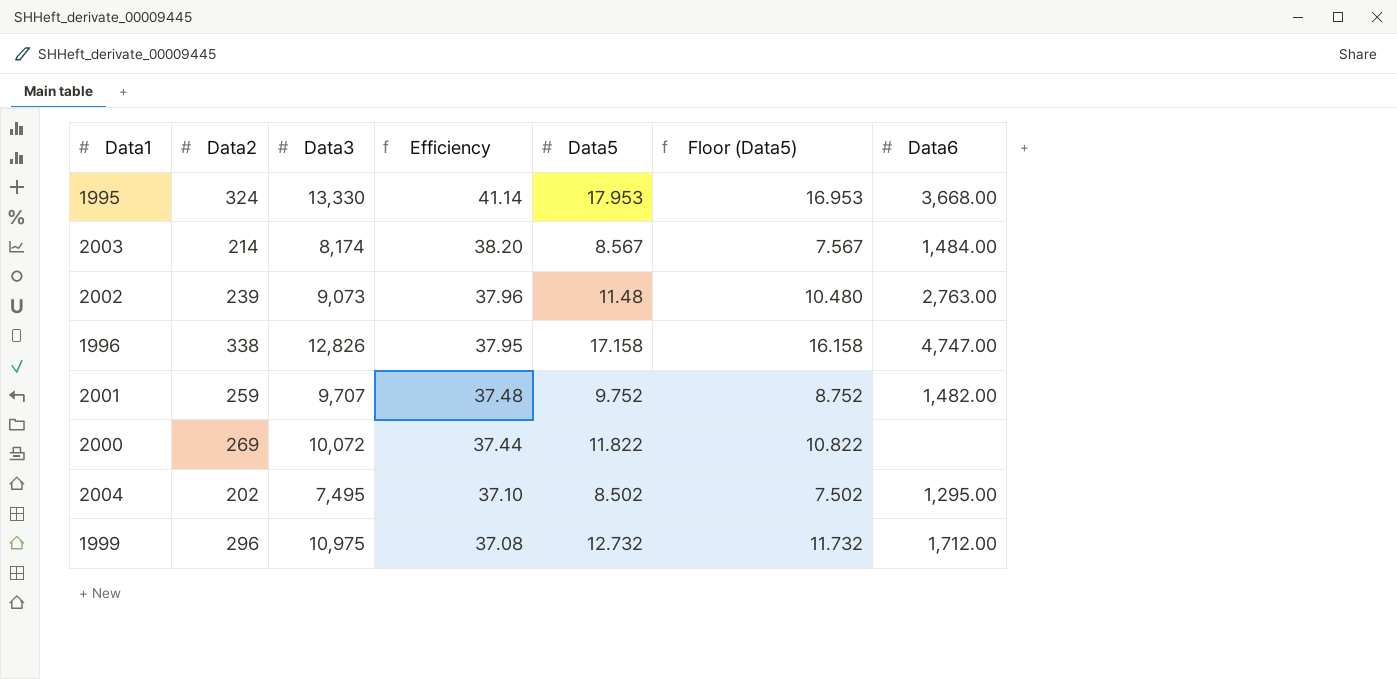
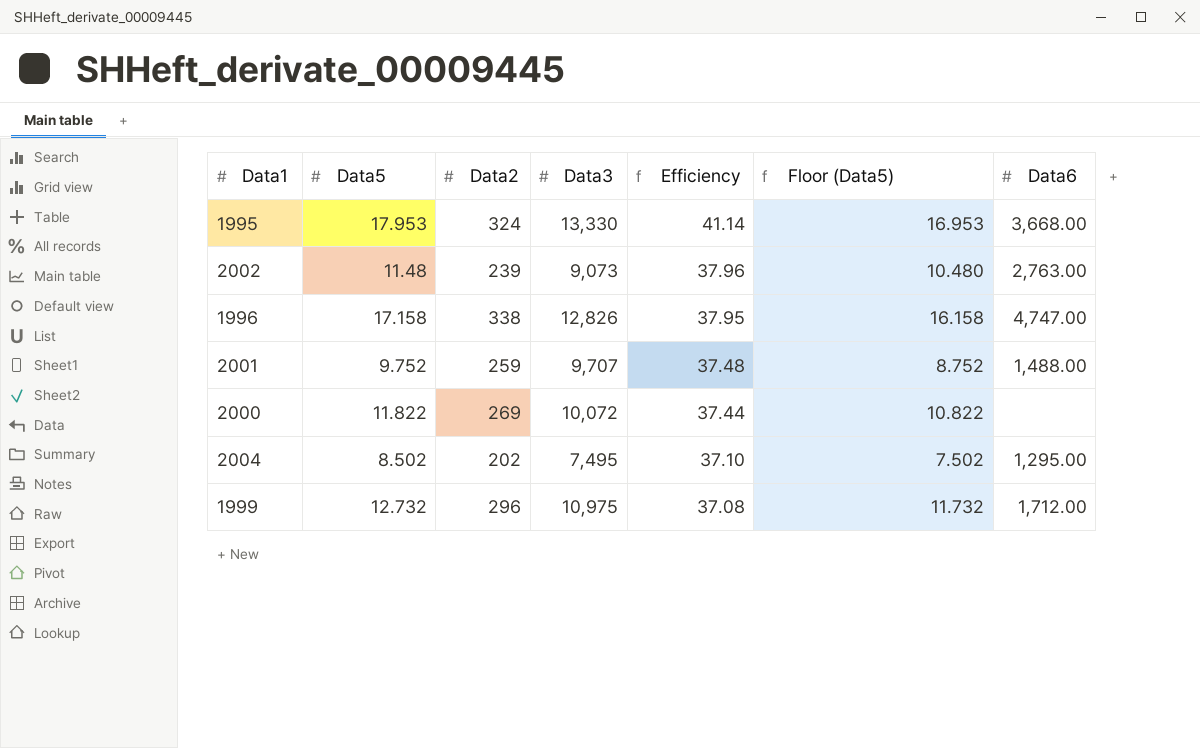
column Data5 | position: 5 -> 2
row 2003: 214 | 8,174 | 38.20 | 8.567 | 7.567 | 1,484.00 -> none
2001 | Data6: 1,482.00 -> 1,488.00

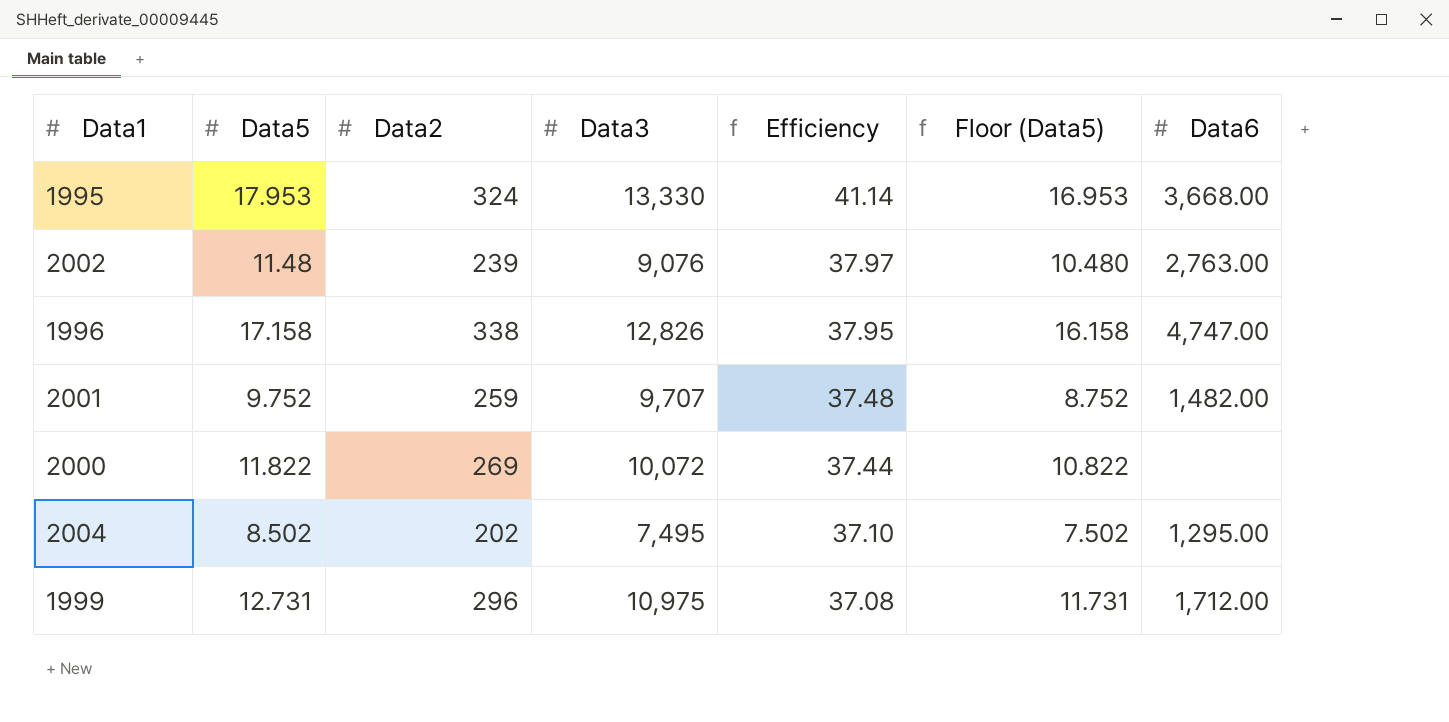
2002 | Data3: 9,073 -> 9,076
2002 | Efficiency: 37.96 -> 37.97
2001 | Data6: 1,488.00 -> 1,482.00
1999 | Data5: 12.732 -> 12.731
1999 | Floor (Data5): 11.732 -> 11.731

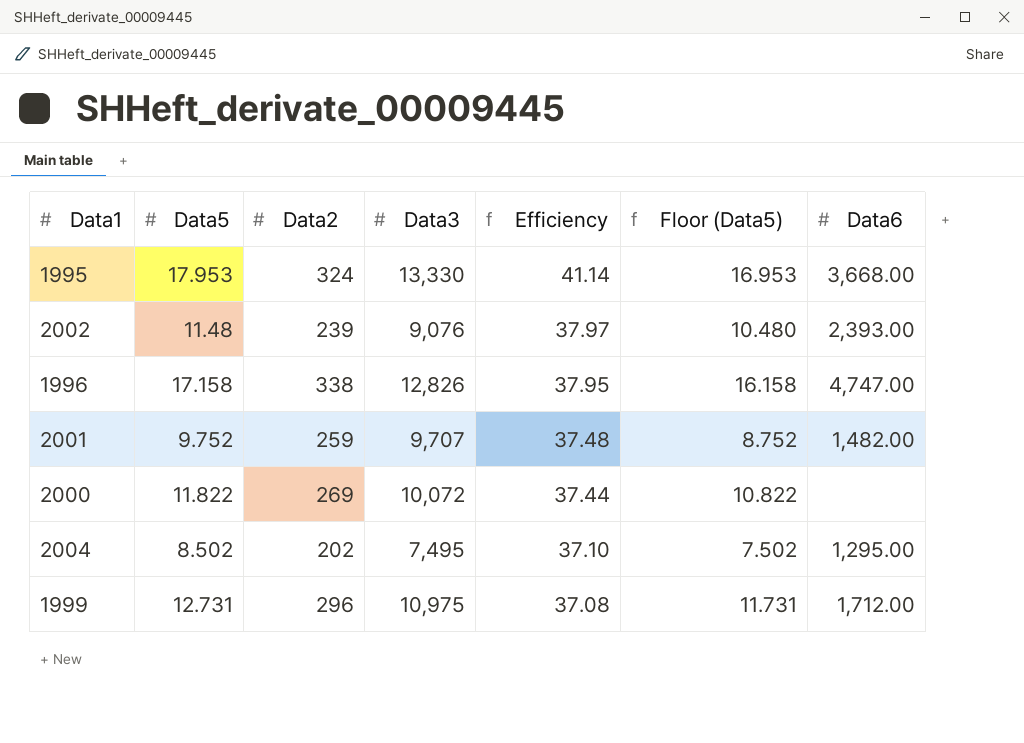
2002 | Data6: 2,763.00 -> 2,393.00

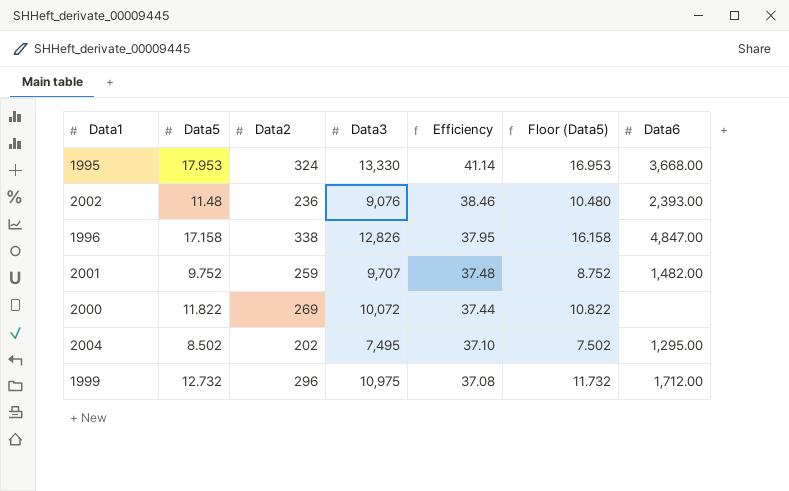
2002 | Data2: 239 -> 236
2002 | Efficiency: 37.97 -> 38.46
1996 | Data6: 4,747.00 -> 4,847.00
1999 | Data5: 12.731 -> 12.732
1999 | Floor (Data5): 11.731 -> 11.732

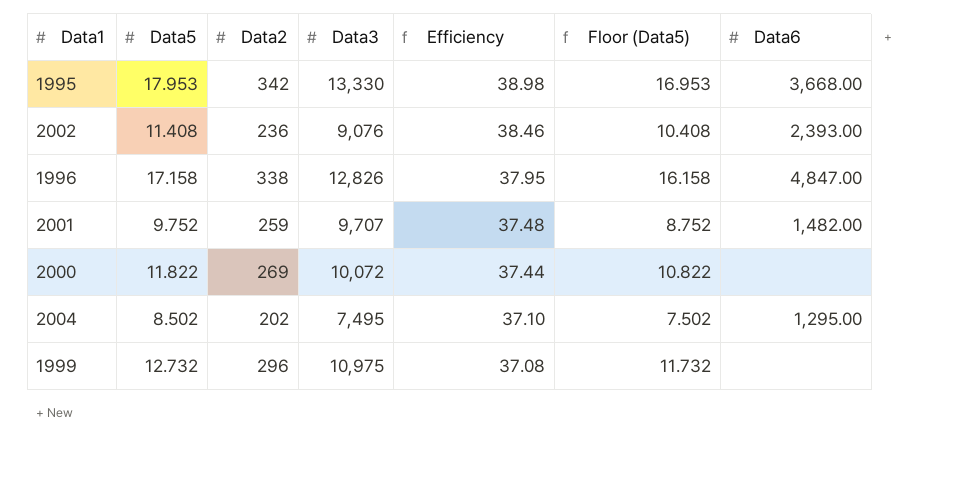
1995 | Data2: 324 -> 342
1995 | Efficiency: 41.14 -> 38.98
2002 | Data5: 11.48 -> 11.408
2002 | Floor (Data5): 10.480 -> 10.408
1999 | Data6: 1,712.00 -> none

